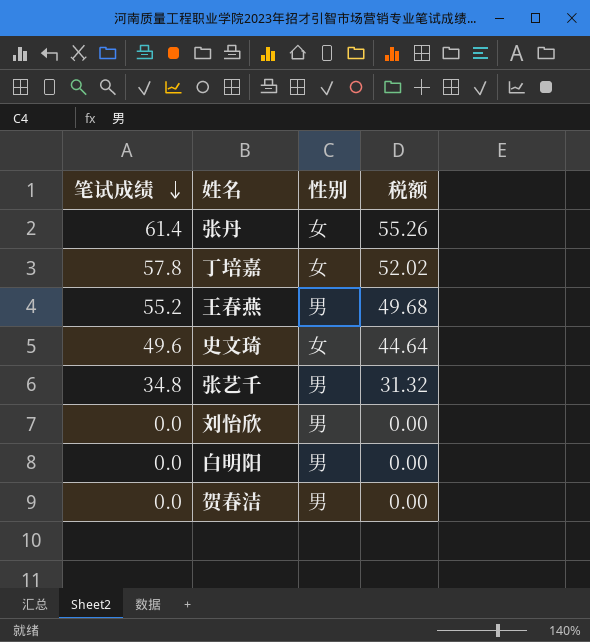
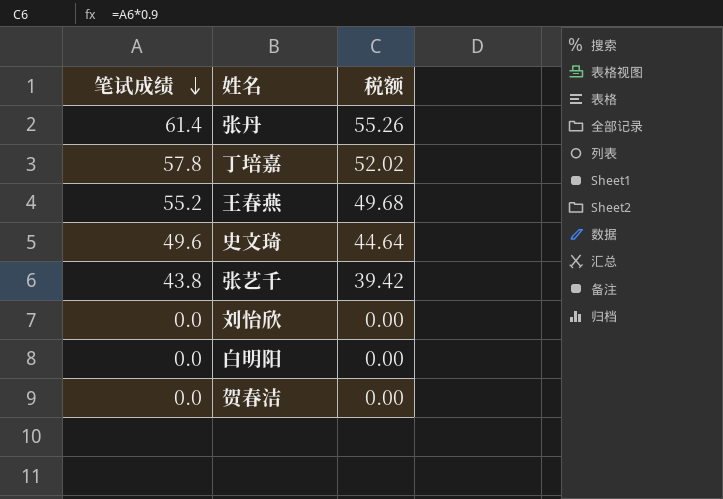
column 性别 | position: 3 -> none
张艺千 | 笔试成绩: 34.8 -> 43.8
张艺千 | 税额: 31.32 -> 39.42

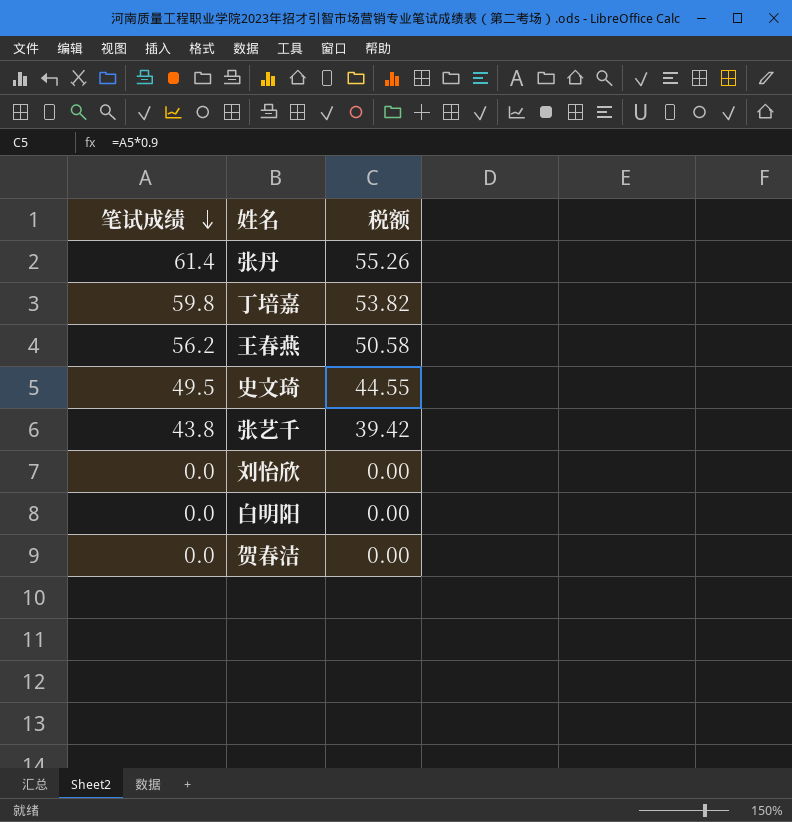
丁培嘉 | 笔试成绩: 57.8 -> 59.8
丁培嘉 | 税额: 52.02 -> 53.82
王春燕 | 笔试成绩: 55.2 -> 56.2
王春燕 | 税额: 49.68 -> 50.58
史文琦 | 笔试成绩: 49.6 -> 49.5
史文琦 | 税额: 44.64 -> 44.55

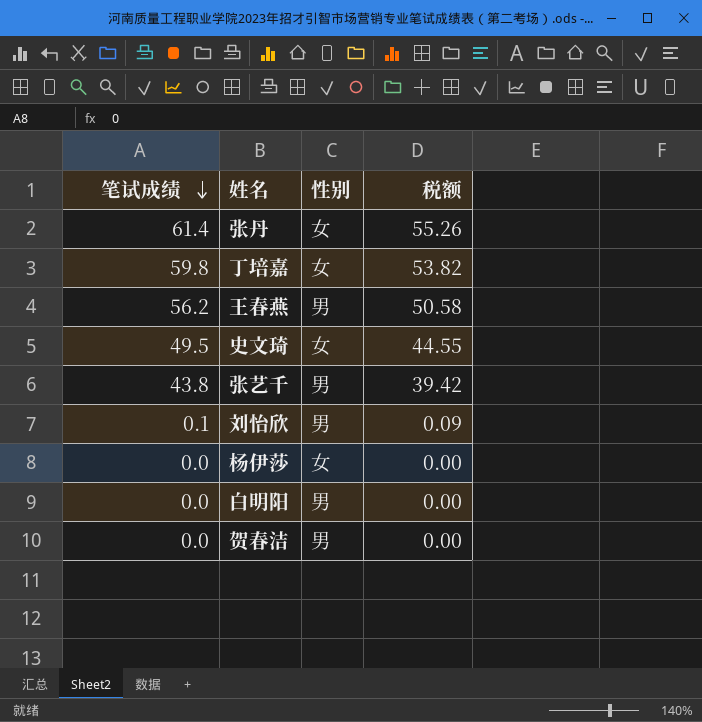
column 性别 | position: none -> 3
刘怡欣 | 笔试成绩: 0.0 -> 0.1
刘怡欣 | 税额: 0.00 -> 0.09
row 杨伊莎: none -> 0.0 | 女 | 0.00

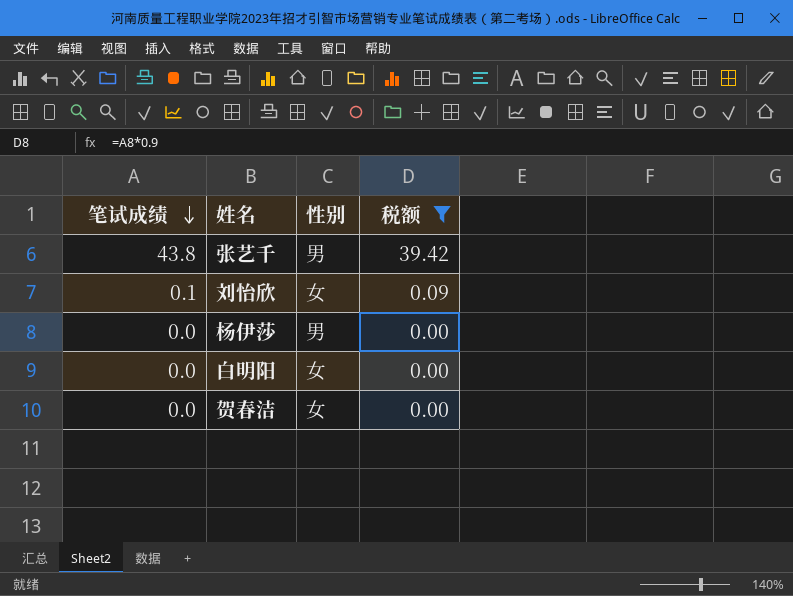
filter: none -> 税额 <= 39.42
刘怡欣 | 性别: 男 -> 女
杨伊莎 | 性别: 女 -> 男
白明阳 | 性别: 男 -> 女
贺春洁 | 性别: 男 -> 女

